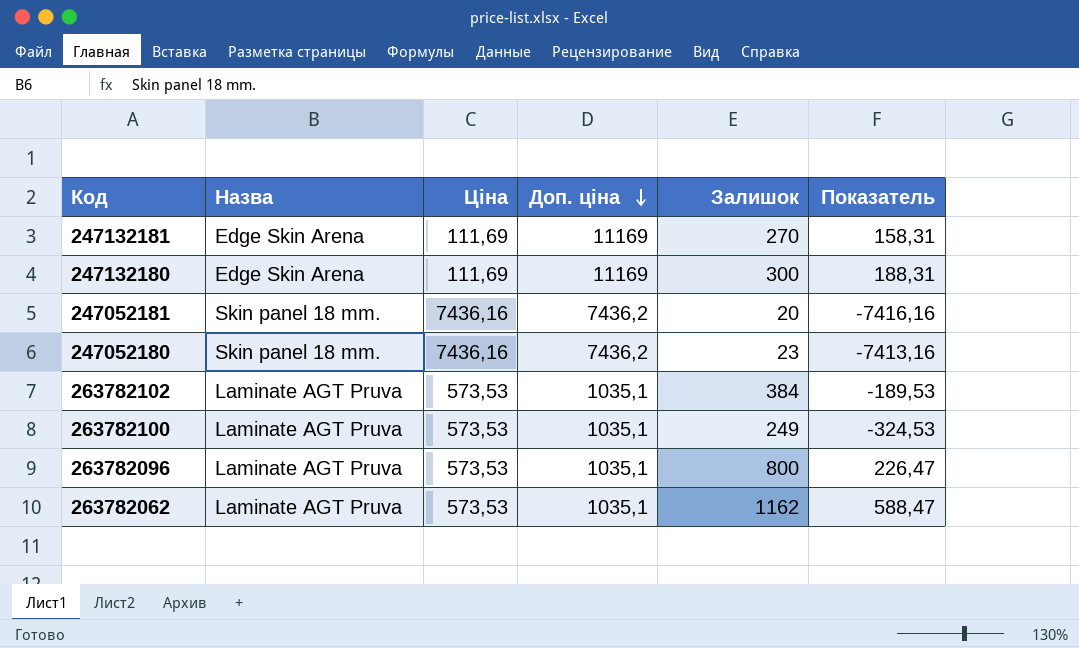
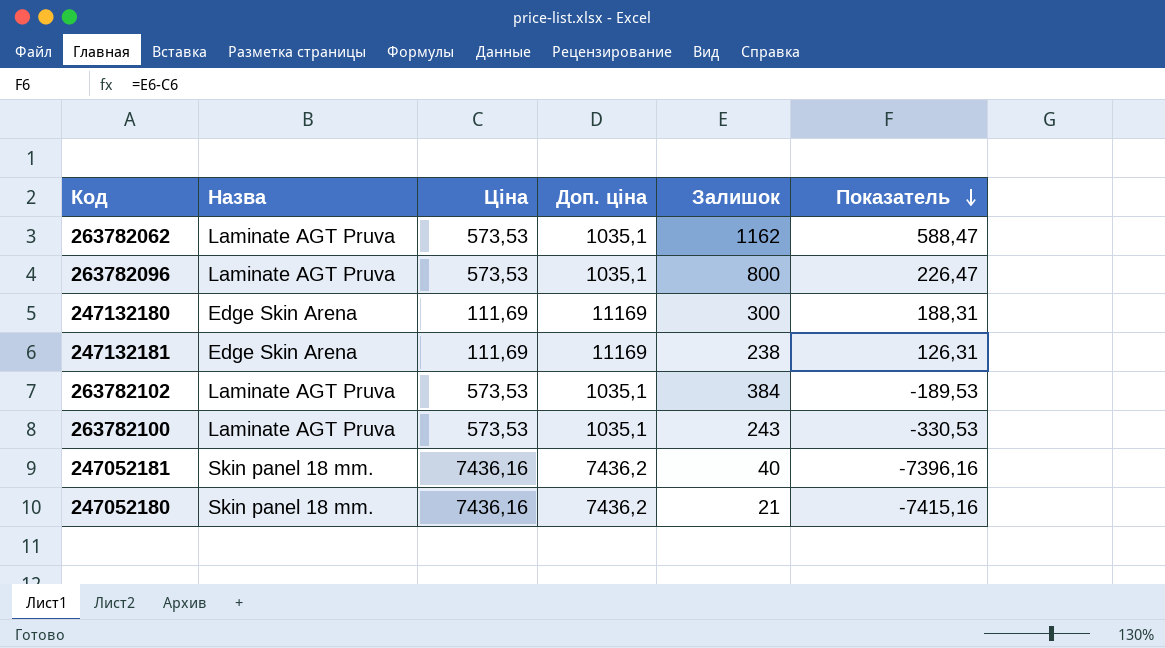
row order: Доп. ціна descending -> Показатель descending
247132181 | Залишок: 270 -> 238
247132181 | Показатель: 158,31 -> 126,31
263782100 | Залишок: 249 -> 243
263782100 | Показатель: -324,53 -> -330,53
247052181 | Залишок: 20 -> 40
247052181 | Показатель: -7416,16 -> -7396,16
247052180 | Залишок: 23 -> 21
247052180 | Показатель: -7413,16 -> -7415,16

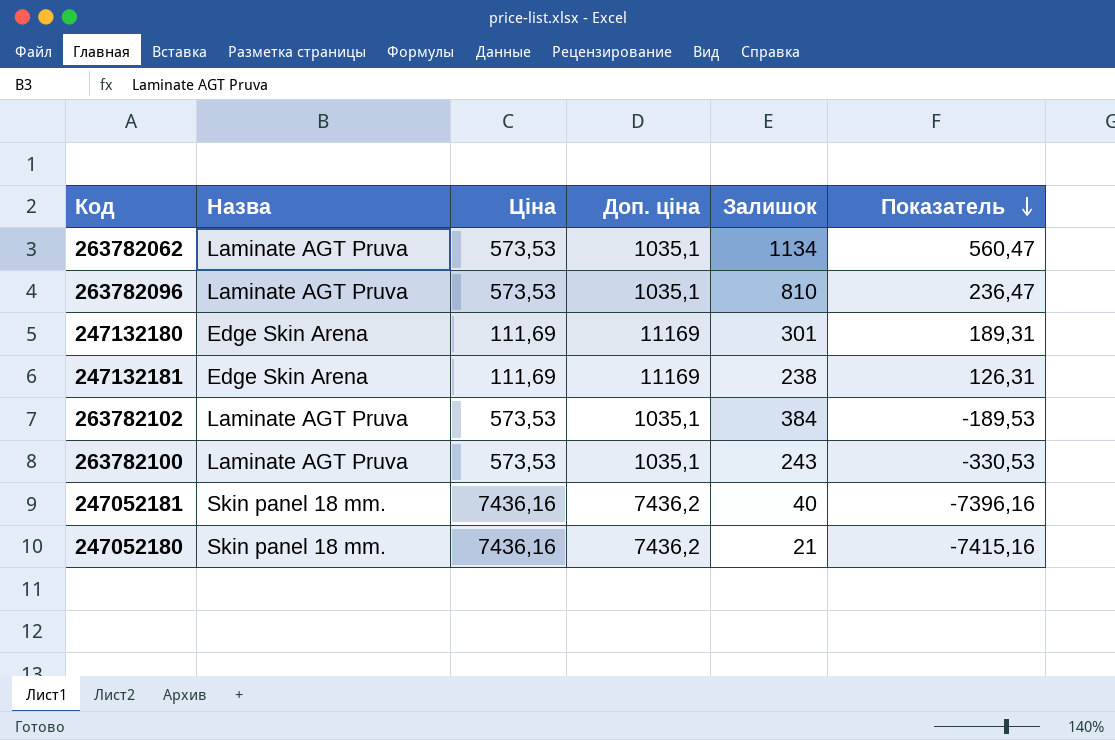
263782062 | Залишок: 1162 -> 1134
263782062 | Показатель: 588,47 -> 560,47
263782096 | Залишок: 800 -> 810
263782096 | Показатель: 226,47 -> 236,47
247132180 | Залишок: 300 -> 301
247132180 | Показатель: 188,31 -> 189,31

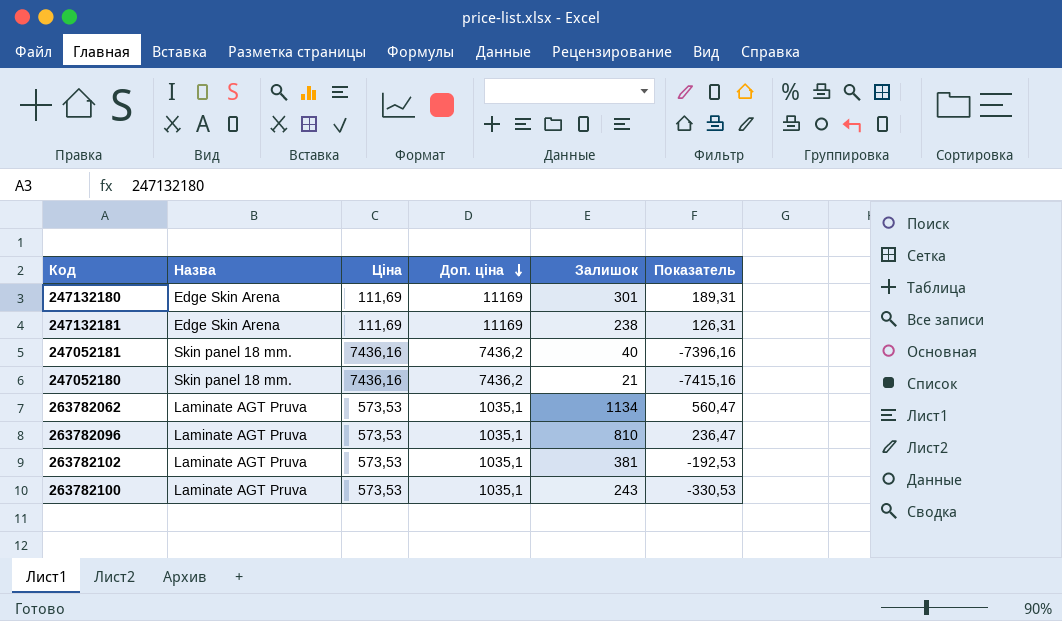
row order: Показатель descending -> Доп. ціна descending
263782102 | Залишок: 384 -> 381
263782102 | Показатель: -189,53 -> -192,53

